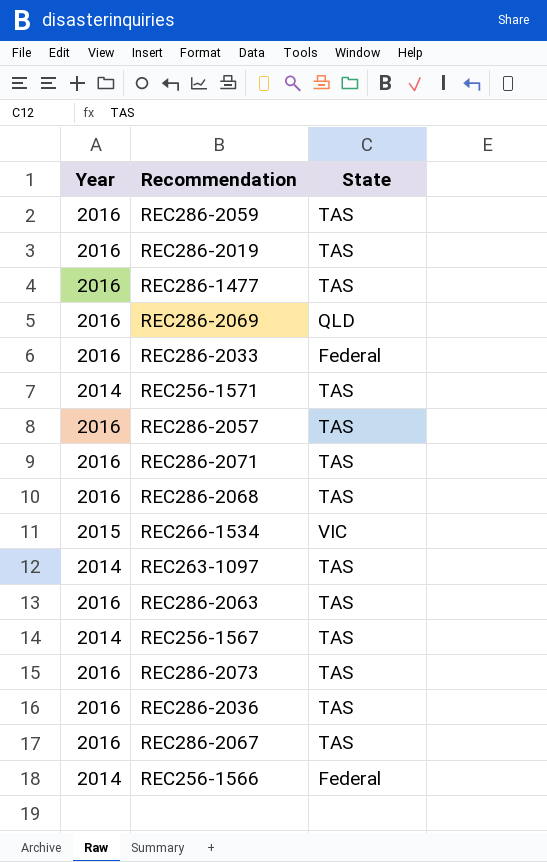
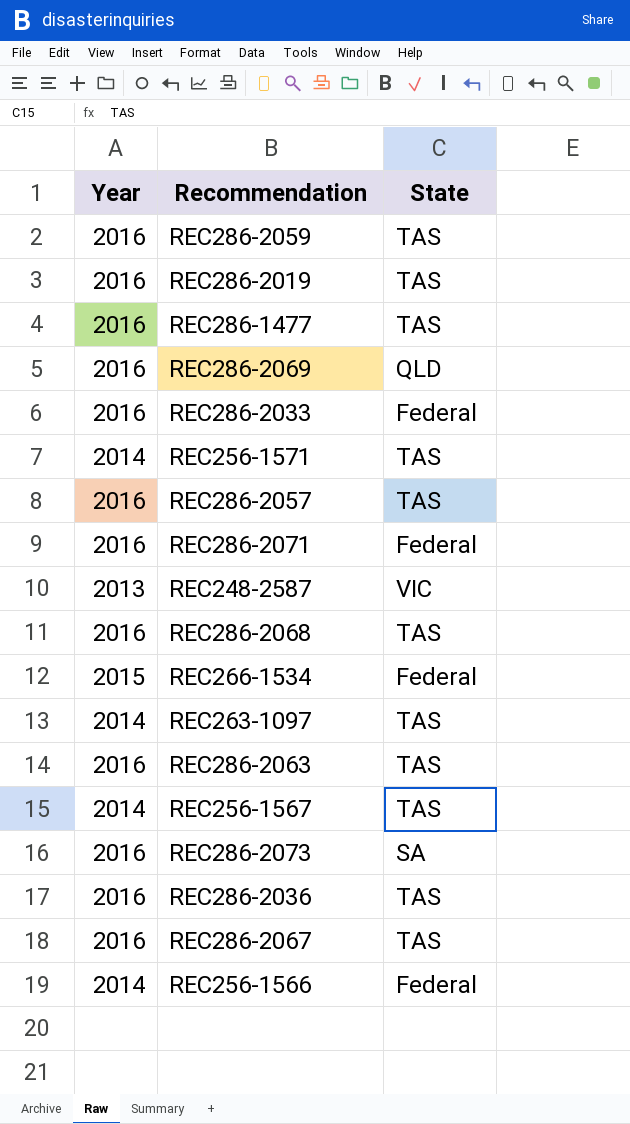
REC286-2071 | State: TAS -> Federal
row REC248-2587: none -> 2013 | VIC
REC266-1534 | State: VIC -> Federal
REC286-2073 | State: TAS -> SA

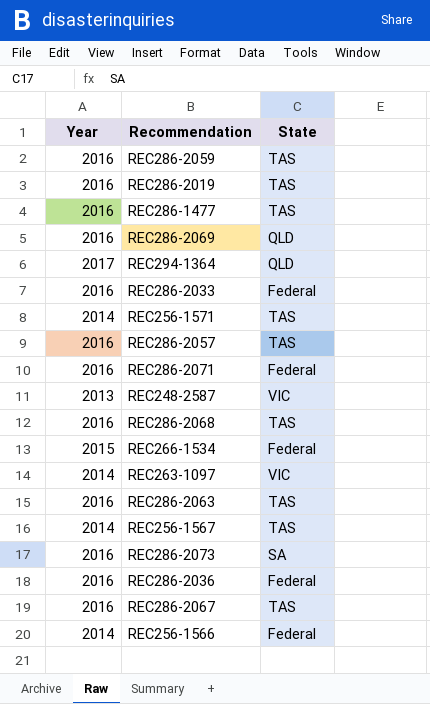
row REC294-1364: none -> 2017 | QLD
REC263-1097 | State: TAS -> VIC
REC286-2036 | State: TAS -> Federal

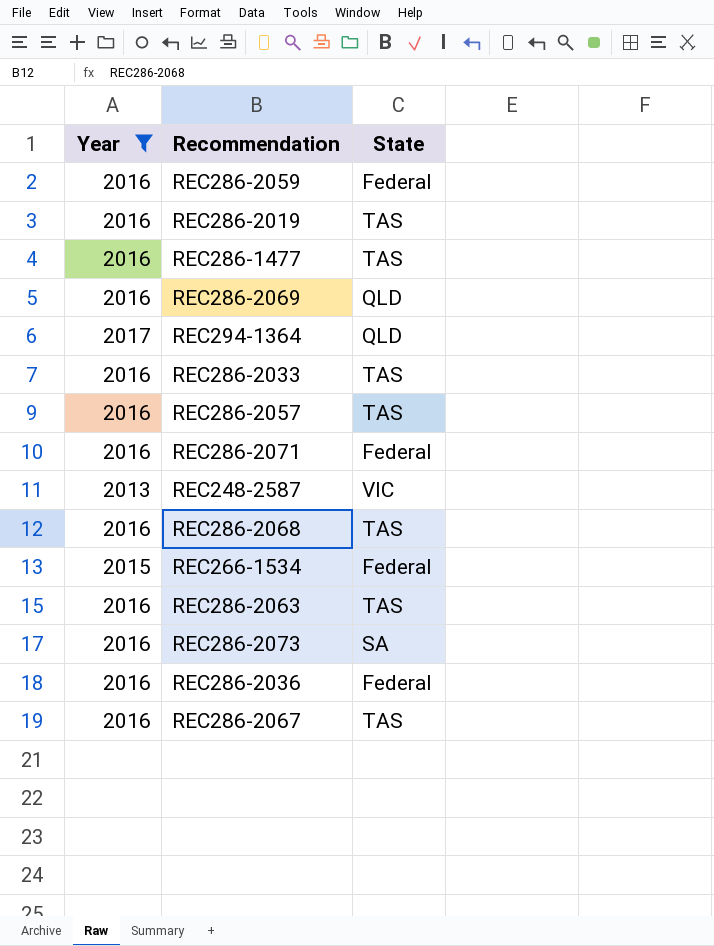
filter: none -> Year != 2014
REC286-2059 | State: TAS -> Federal
REC286-2033 | State: Federal -> TAS

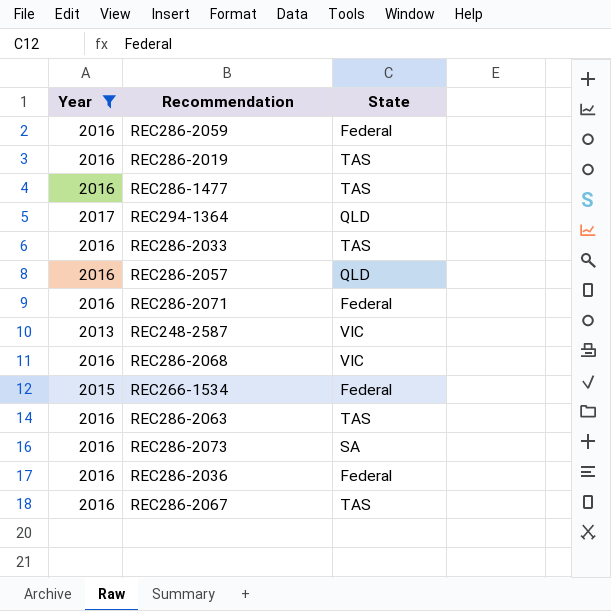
row REC286-2069: 2016 | QLD -> none
REC286-2057 | State: TAS -> QLD
REC286-2068 | State: TAS -> VIC

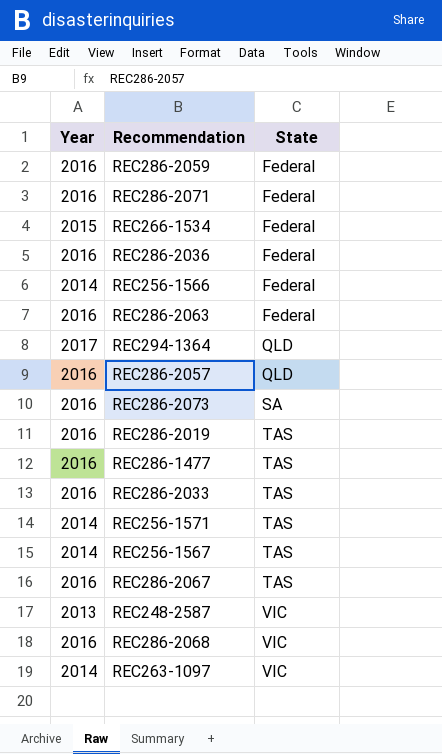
filter: Year != 2014 -> none
row order: none -> State ascending
REC286-2063 | State: TAS -> Federal

